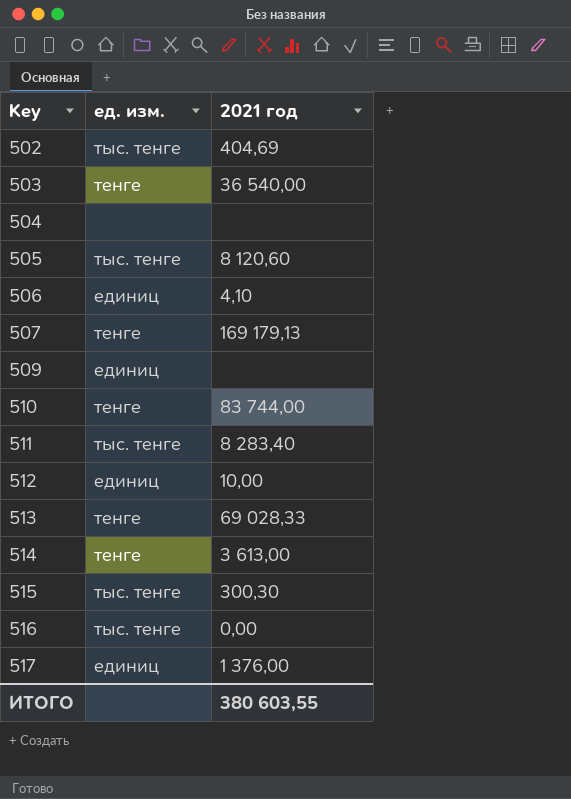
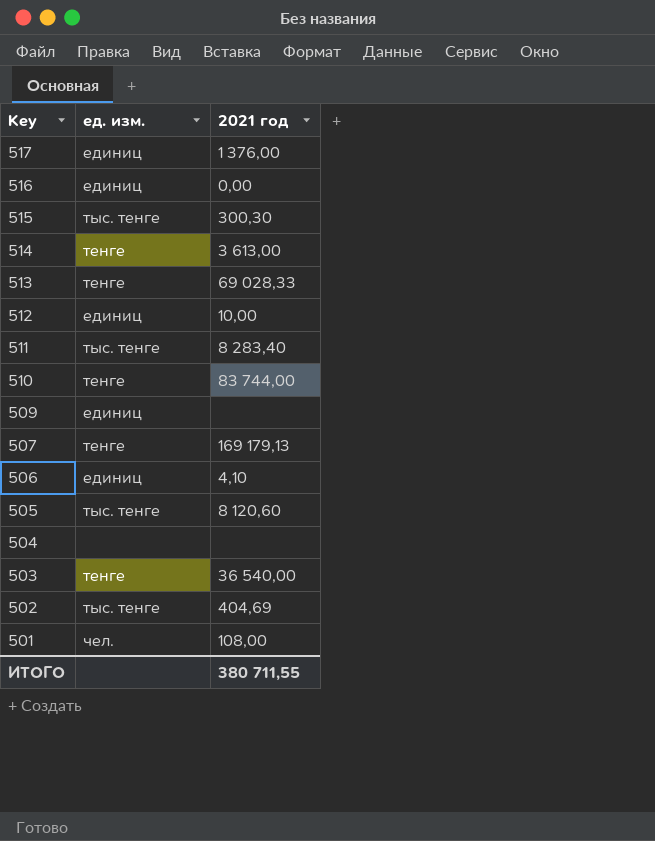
row order: Key ascending -> Key descending
516 | ед. изм.: тыс. тенге -> единиц
row 501: none -> чел. | 108,00
ИТОГО | 2021 год: 380 603,55 -> 380 711,55

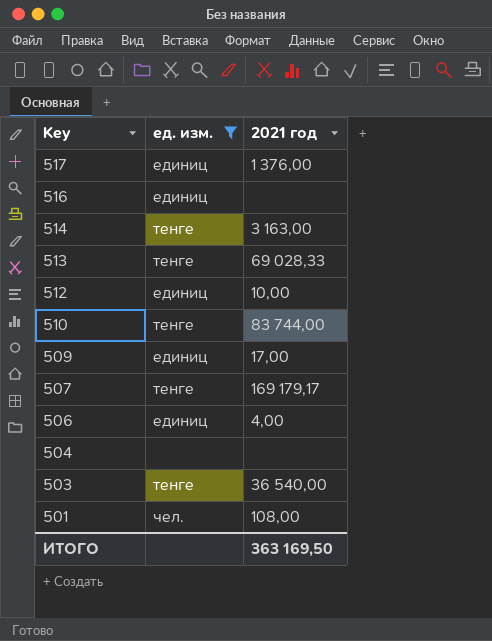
filter: none -> ед. изм. != тыс. тенге
516 | 2021 год: 0,00 -> none
514 | 2021 год: 3 613,00 -> 3 163,00
509 | 2021 год: none -> 17,00
507 | 2021 год: 169 179,13 -> 169 179,17
506 | 2021 год: 4,10 -> 4,00
ИТОГО | 2021 год: 380 711,55 -> 363 169,50

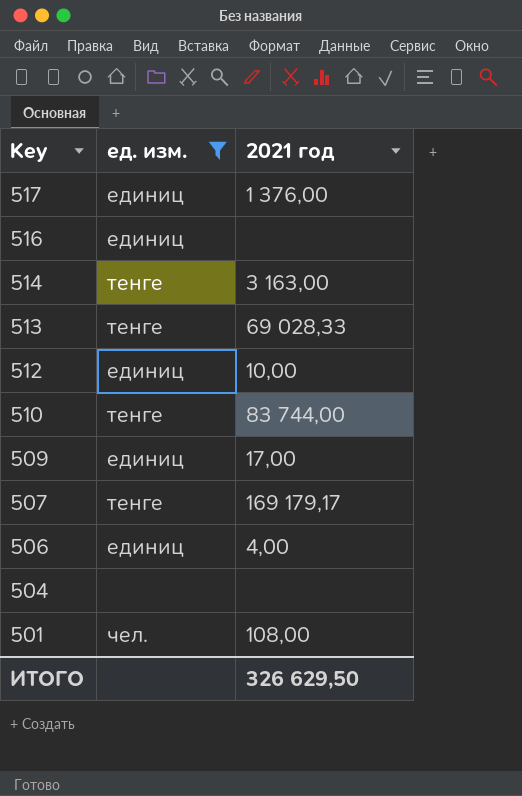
row 503: тенге | 36 540,00 -> none
ИТОГО | 2021 год: 363 169,50 -> 326 629,50

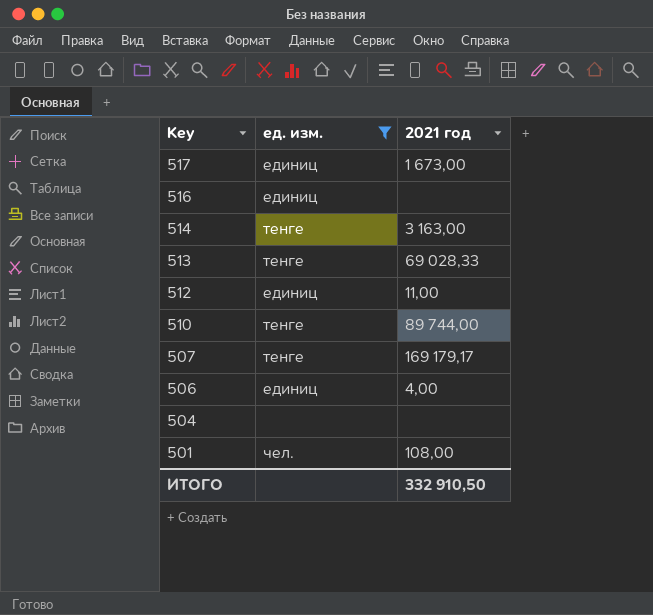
row 509: единиц | 17,00 -> none
517 | 2021 год: 1 376,00 -> 1 673,00
512 | 2021 год: 10,00 -> 11,00
510 | 2021 год: 83 744,00 -> 89 744,00
ИТОГО | 2021 год: 326 629,50 -> 332 910,50

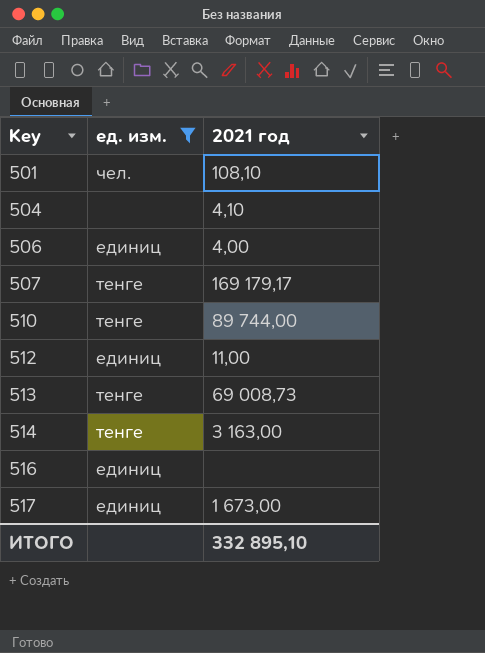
row order: Key descending -> Key ascending
501 | 2021 год: 108,00 -> 108,10
504 | 2021 год: none -> 4,10
513 | 2021 год: 69 028,33 -> 69 008,73
ИТОГО | 2021 год: 332 910,50 -> 332 895,10

